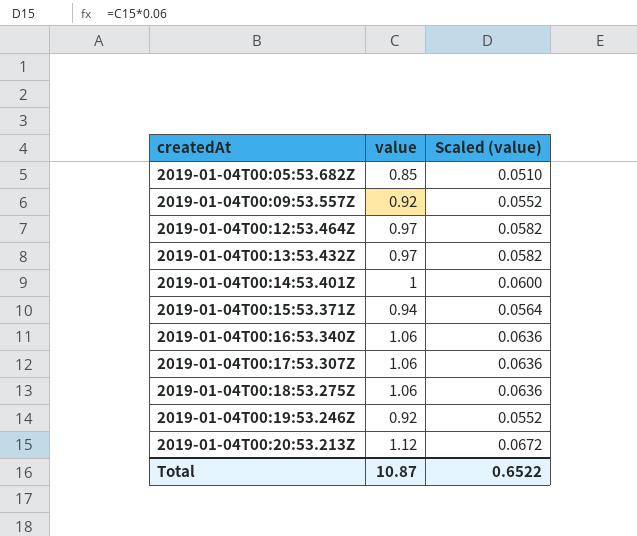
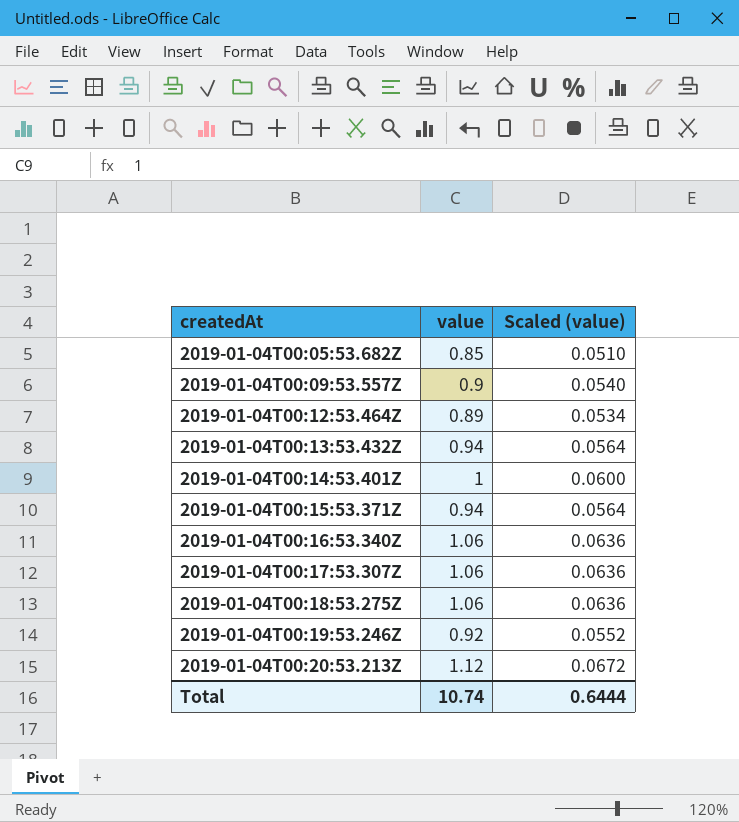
2019-01-04T00:09:53.557Z | value: 0.92 -> 0.9
2019-01-04T00:09:53.557Z | Scaled (value): 0.0552 -> 0.0540
2019-01-04T00:12:53.464Z | value: 0.97 -> 0.89
2019-01-04T00:12:53.464Z | Scaled (value): 0.0582 -> 0.0534
2019-01-04T00:13:53.432Z | value: 0.97 -> 0.94
2019-01-04T00:13:53.432Z | Scaled (value): 0.0582 -> 0.0564
Total | value: 10.87 -> 10.74
Total | Scaled (value): 0.6522 -> 0.6444

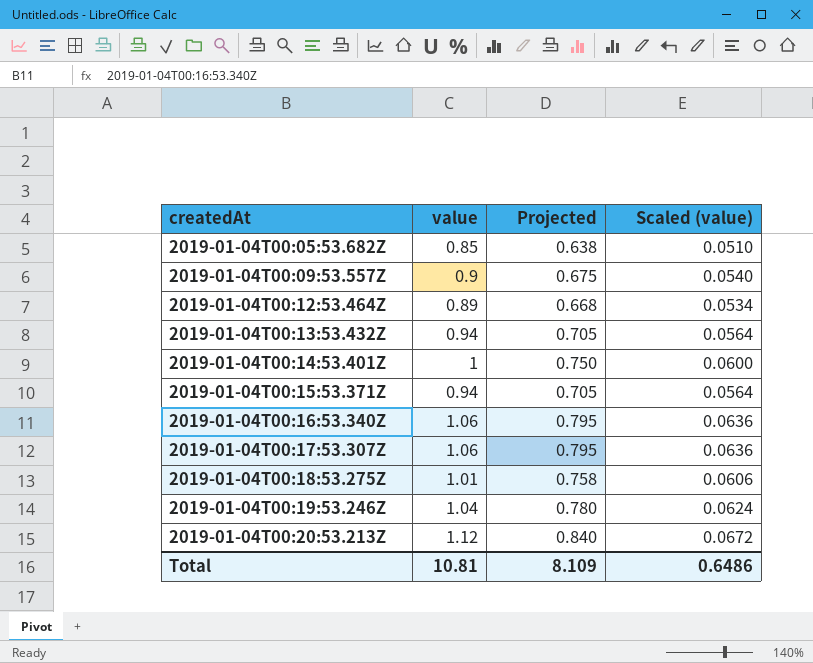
column Projected | formula: none -> [value] * 0.75
2019-01-04T00:18:53.275Z | value: 1.06 -> 1.01
2019-01-04T00:18:53.275Z | Scaled (value): 0.0636 -> 0.0606
2019-01-04T00:19:53.246Z | value: 0.92 -> 1.04
2019-01-04T00:19:53.246Z | Scaled (value): 0.0552 -> 0.0624
Total | value: 10.74 -> 10.81
Total | Scaled (value): 0.6444 -> 0.6486

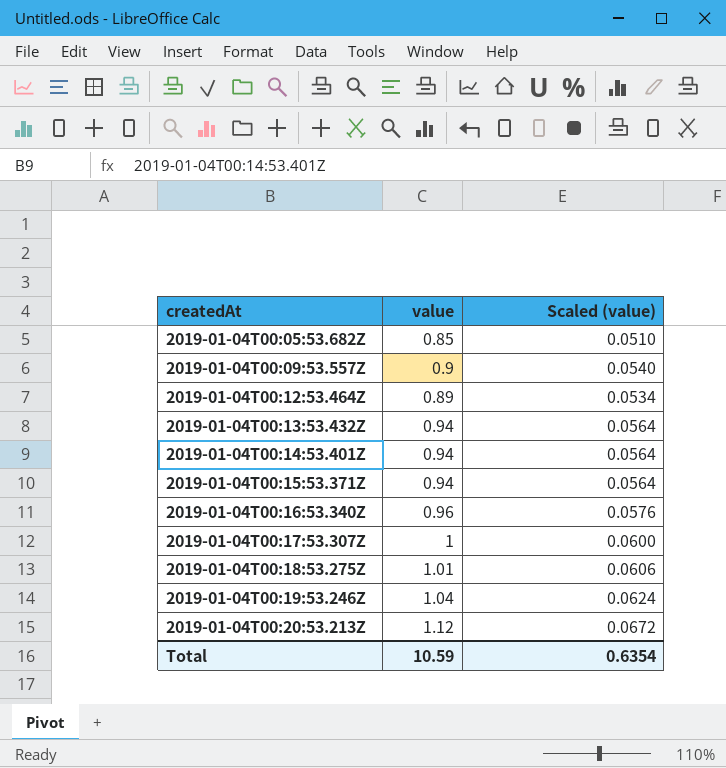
column Projected | formula: [value] * 0.75 -> none
2019-01-04T00:14:53.401Z | value: 1 -> 0.94
2019-01-04T00:14:53.401Z | Scaled (value): 0.0600 -> 0.0564
2019-01-04T00:16:53.340Z | value: 1.06 -> 0.96
2019-01-04T00:16:53.340Z | Scaled (value): 0.0636 -> 0.0576
2019-01-04T00:17:53.307Z | value: 1.06 -> 1
2019-01-04T00:17:53.307Z | Scaled (value): 0.0636 -> 0.0600
Total | value: 10.81 -> 10.59
Total | Scaled (value): 0.6486 -> 0.6354

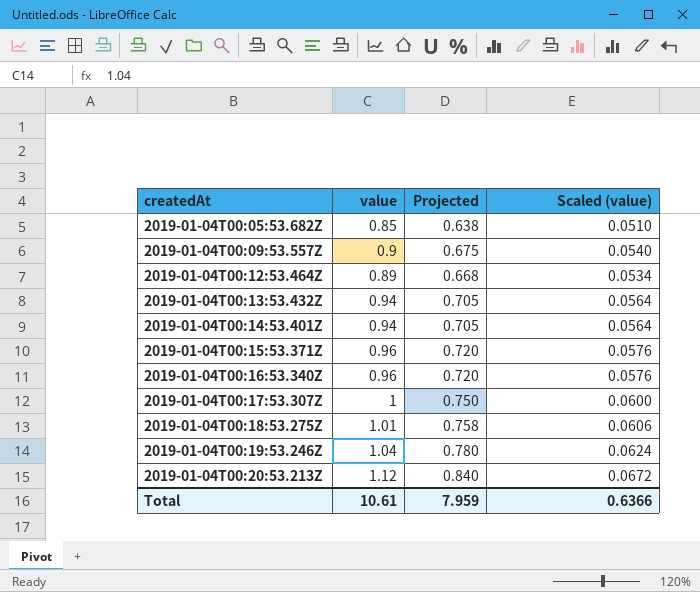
column Projected | formula: none -> [value] * 0.75
2019-01-04T00:15:53.371Z | value: 0.94 -> 0.96
2019-01-04T00:15:53.371Z | Scaled (value): 0.0564 -> 0.0576
Total | value: 10.59 -> 10.61
Total | Scaled (value): 0.6354 -> 0.6366

